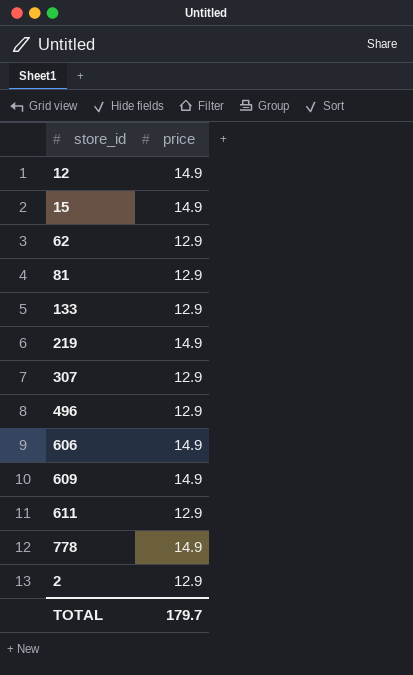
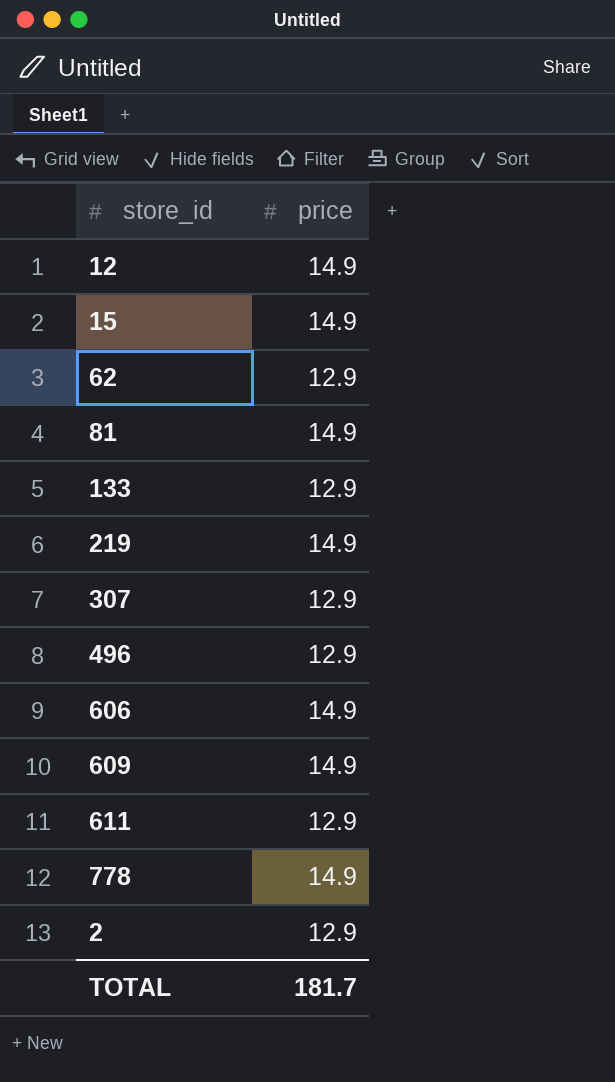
81 | price: 12.9 -> 14.9
TOTAL | price: 179.7 -> 181.7

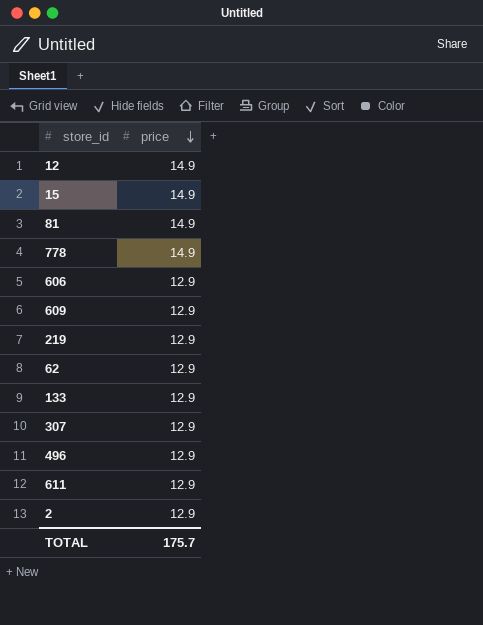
row order: none -> price descending
606 | price: 14.9 -> 12.9
609 | price: 14.9 -> 12.9
219 | price: 14.9 -> 12.9
TOTAL | price: 181.7 -> 175.7

